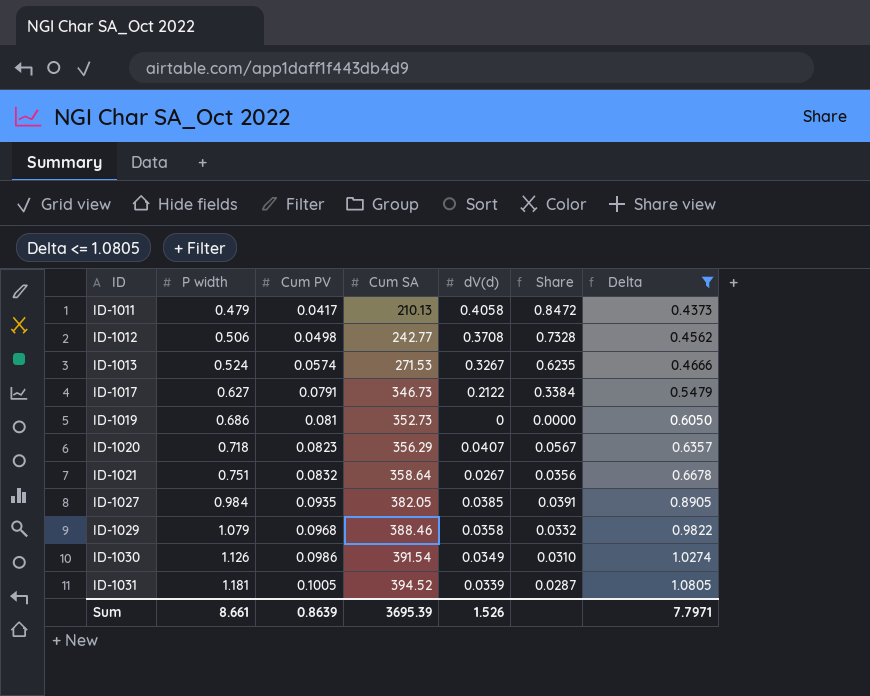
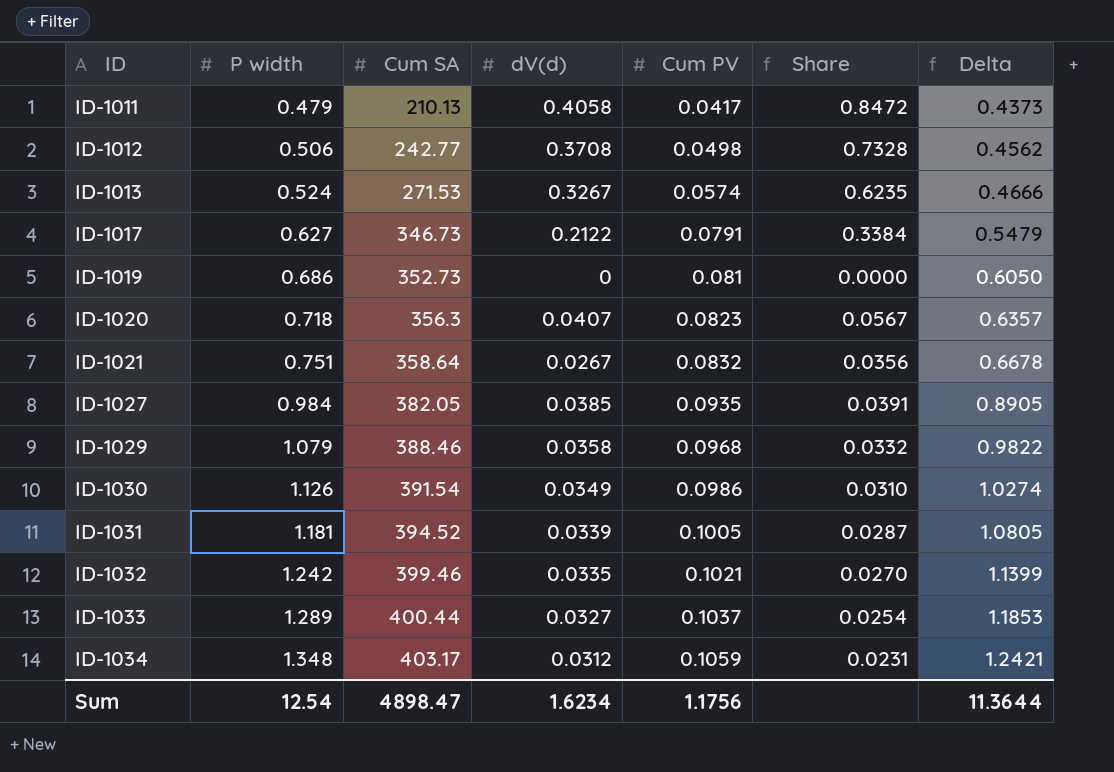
filter: Delta <= 1.0805 -> none
column Cum PV | position: 3 -> 5
ID-1020 | Cum SA: 356.29 -> 356.3
Sum | P width: 8.661 -> 12.54
Sum | Cum SA: 3695.39 -> 4898.47
Sum | dV(d): 1.526 -> 1.6234
Sum | Cum PV: 0.8639 -> 1.1756
Sum | Delta: 7.7971 -> 11.3644

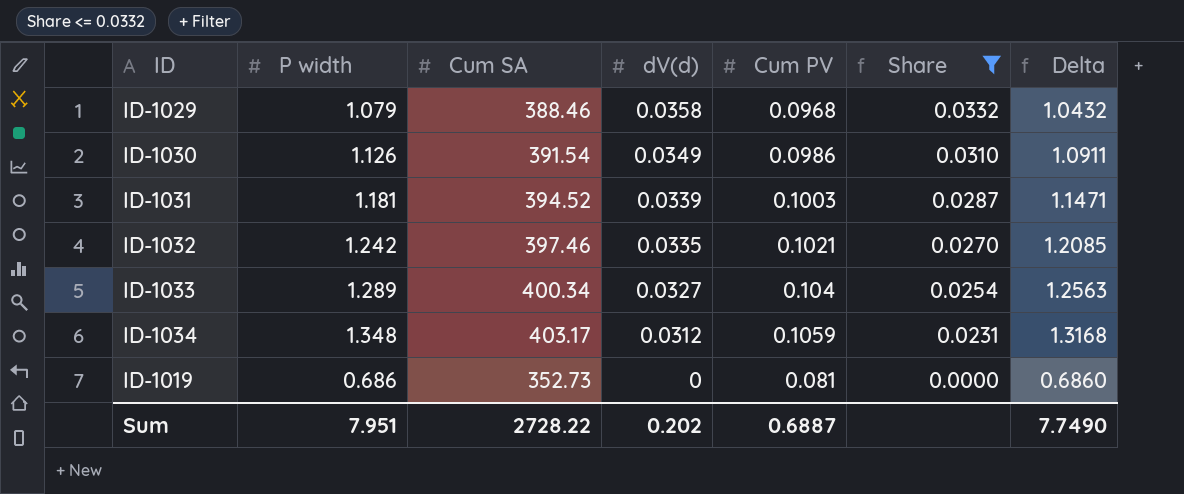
filter: none -> Share <= 0.0332
row order: ID ascending -> dV(d) descending
column Delta | formula: [P width] - [Cum PV] -> [P width] - [dV(d)]
ID-1031 | Cum PV: 0.1005 -> 0.1003
ID-1032 | Cum SA: 399.46 -> 397.46
ID-1033 | Cum SA: 400.44 -> 400.34
ID-1033 | Cum PV: 0.1037 -> 0.104
Sum | P width: 12.54 -> 7.951
Sum | Cum SA: 4898.47 -> 2728.22
Sum | dV(d): 1.6234 -> 0.202
Sum | Cum PV: 1.1756 -> 0.6887
Sum | Delta: 11.3644 -> 7.7490

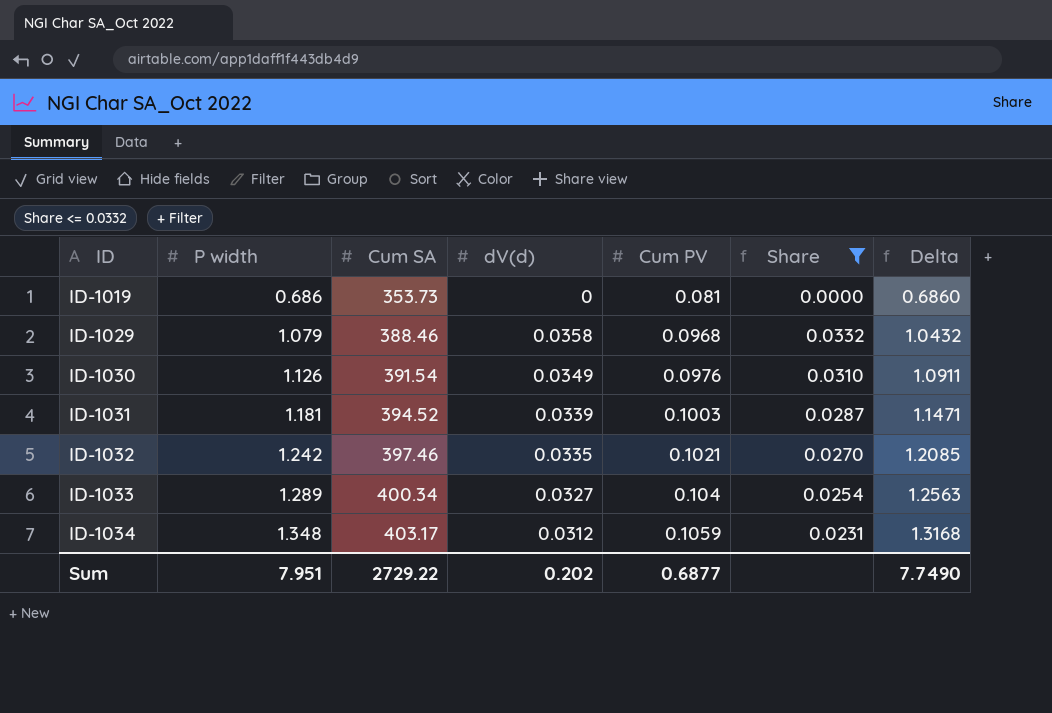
row order: dV(d) descending -> ID ascending
ID-1019 | Cum SA: 352.73 -> 353.73
ID-1030 | Cum PV: 0.0986 -> 0.0976
Sum | Cum SA: 2728.22 -> 2729.22
Sum | Cum PV: 0.6887 -> 0.6877

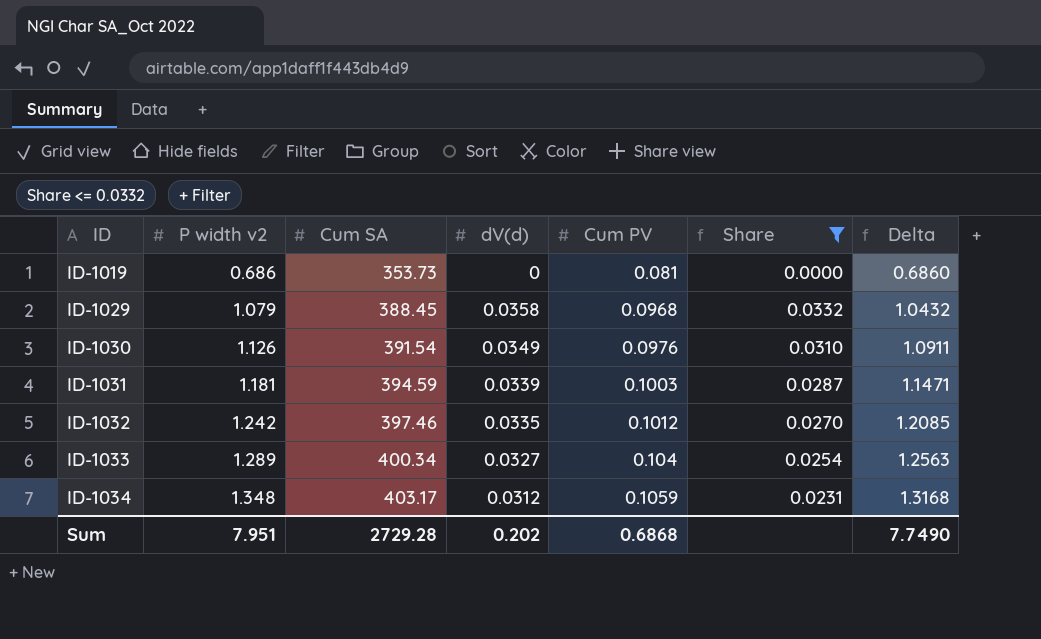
column name: P width -> P width v2
ID-1029 | Cum SA: 388.46 -> 388.45
ID-1031 | Cum SA: 394.52 -> 394.59
ID-1032 | Cum PV: 0.1021 -> 0.1012
Sum | Cum SA: 2729.22 -> 2729.28
Sum | Cum PV: 0.6877 -> 0.6868

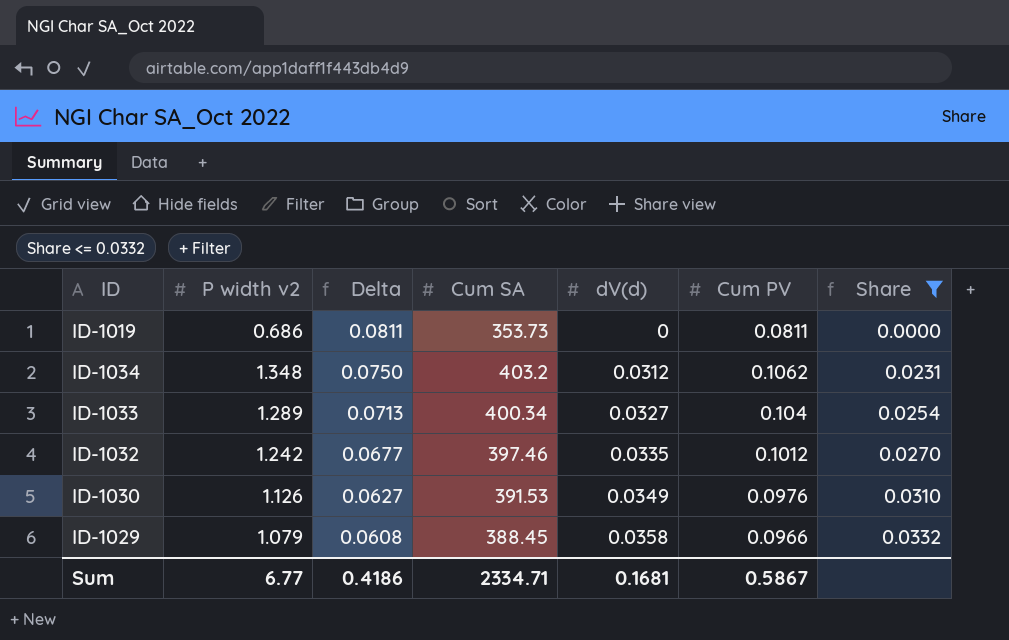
row order: ID ascending -> Delta descending
column Delta | formula: [P width v2] - [dV(d)] -> [Cum PV] - [dV(d)]
column Delta | position: 7 -> 3
row ID-1031: 1.181 | 394.59 | 0.0339 | 0.1003 | 0.0287 | 1.1471 -> none
ID-1019 | Cum PV: 0.081 -> 0.0811
ID-1034 | Cum SA: 403.17 -> 403.2
ID-1034 | Cum PV: 0.1059 -> 0.1062
ID-1030 | Cum SA: 391.54 -> 391.53
ID-1029 | Cum PV: 0.0968 -> 0.0966
Sum | P width v2: 7.951 -> 6.77
Sum | Delta: 7.7490 -> 0.4186
Sum | Cum SA: 2729.28 -> 2334.71
Sum | dV(d): 0.202 -> 0.1681
Sum | Cum PV: 0.6868 -> 0.5867

